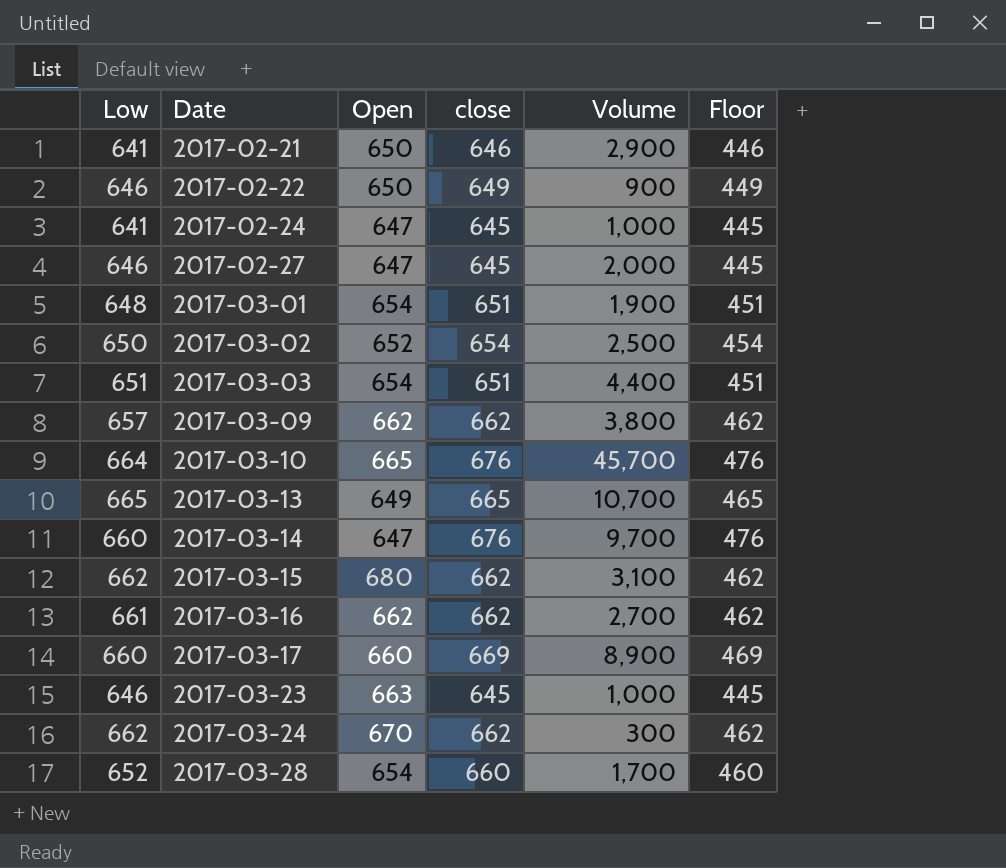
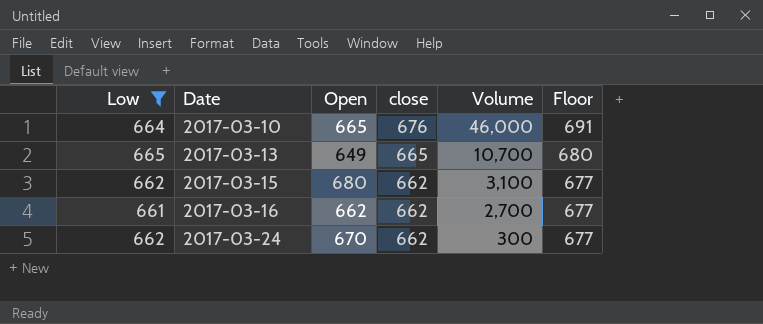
filter: none -> Low >= 661
column Floor | formula: [close] - 200 -> [close] + 15
2017-03-10 | Volume: 45,700 -> 46,000

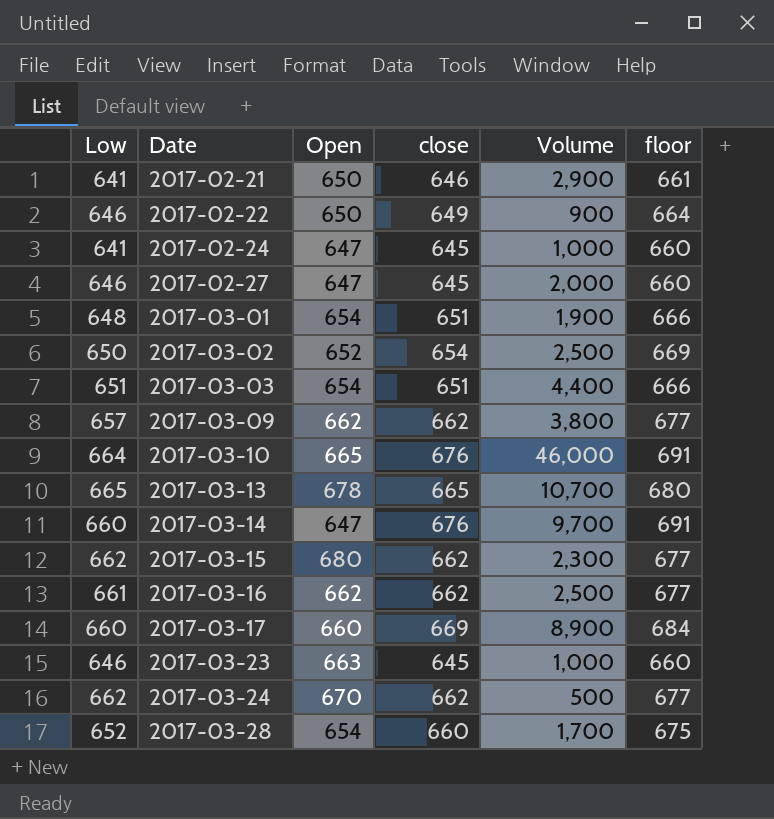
filter: Low >= 661 -> none
column name: Floor -> floor
2017-03-13 | Open: 649 -> 678
2017-03-15 | Volume: 3,100 -> 2,300
2017-03-16 | Volume: 2,700 -> 2,500
2017-03-24 | Volume: 300 -> 500

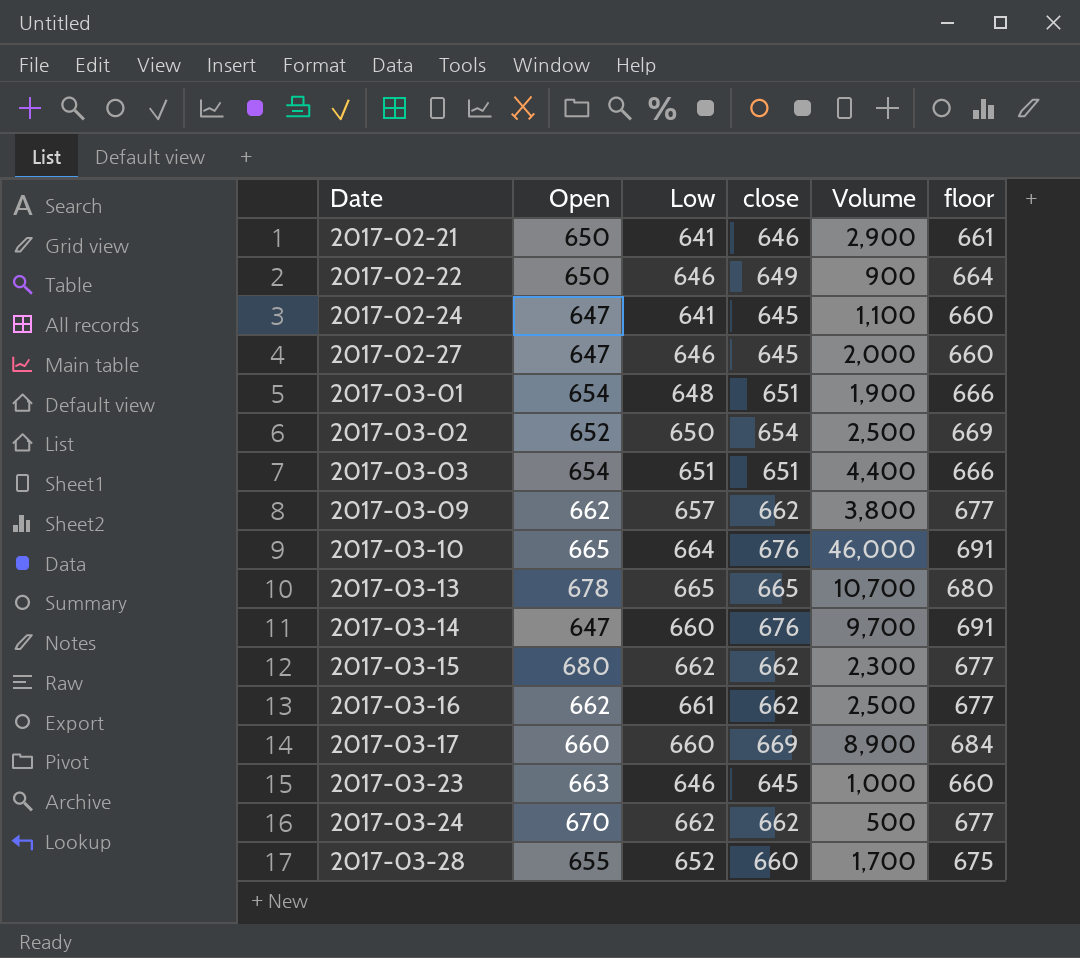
column Low | position: 1 -> 3
2017-02-24 | Volume: 1,000 -> 1,100
2017-03-28 | Open: 654 -> 655

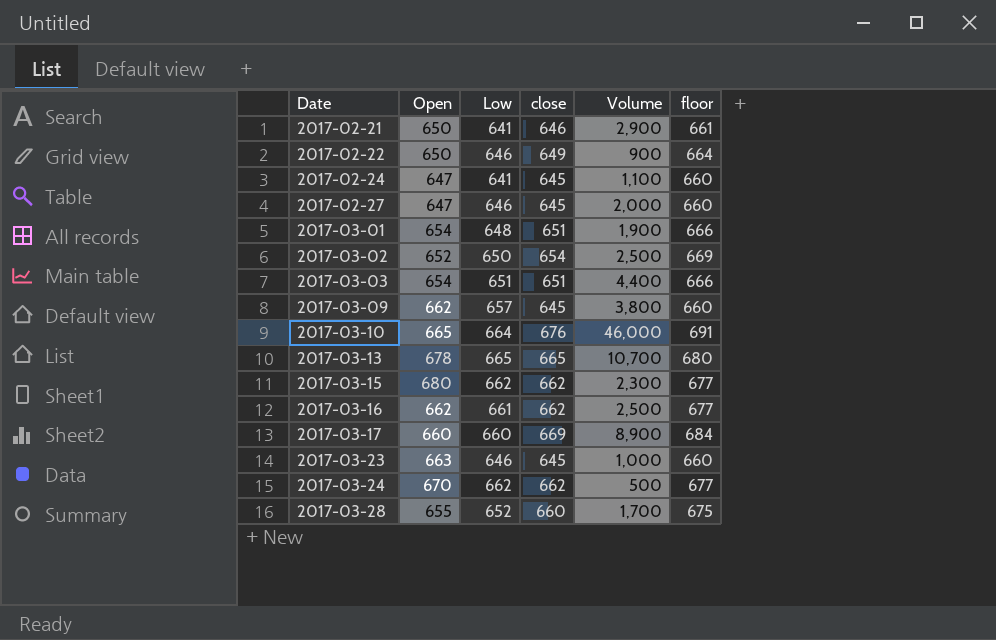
row 2017-03-14: 647 | 660 | 676 | 9,700 | 691 -> none
2017-03-09 | close: 662 -> 645
2017-03-09 | floor: 677 -> 660

